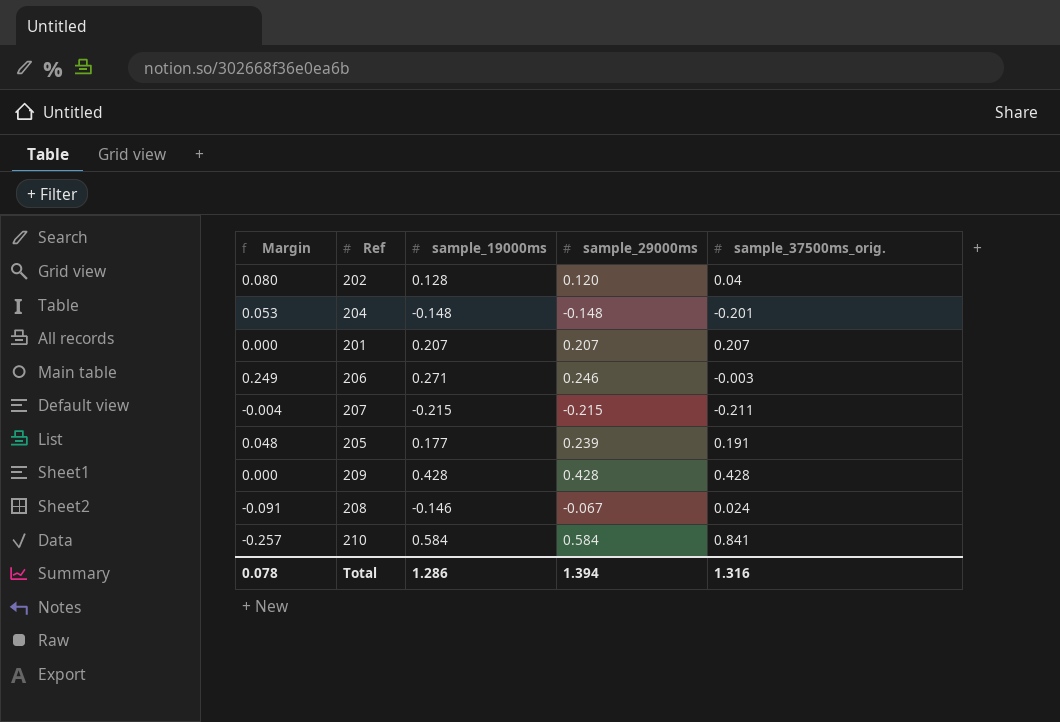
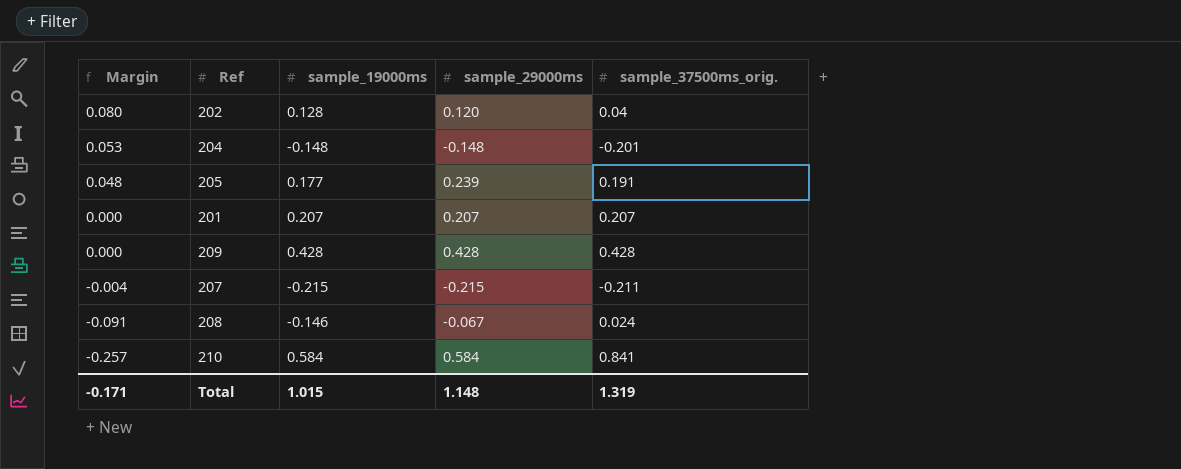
row order: none -> Margin descending
row 206: 0.249 | 0.271 | 0.246 | -0.003 -> none
Total | Margin: 0.078 -> -0.171
Total | sample_19000ms: 1.286 -> 1.015
Total | sample_29000ms: 1.394 -> 1.148
Total | sample_37500ms_orig.: 1.316 -> 1.319

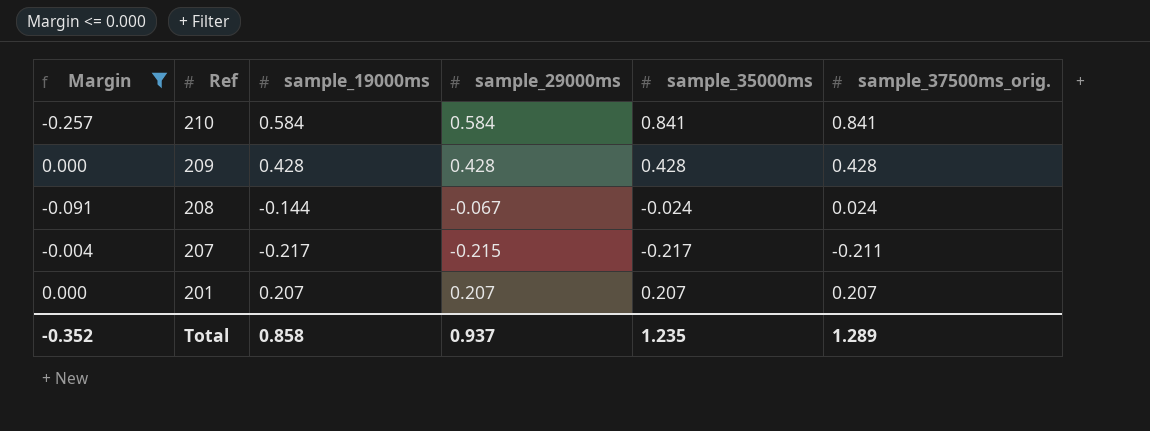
filter: none -> Margin <= 0.000
row order: Margin descending -> Ref descending
column sample_35000ms | position: none -> 5
208 | sample_19000ms: -0.146 -> -0.144
207 | sample_19000ms: -0.215 -> -0.217
Total | Margin: -0.171 -> -0.352
Total | sample_19000ms: 1.015 -> 0.858
Total | sample_29000ms: 1.148 -> 0.937
Total | sample_37500ms_orig.: 1.319 -> 1.289

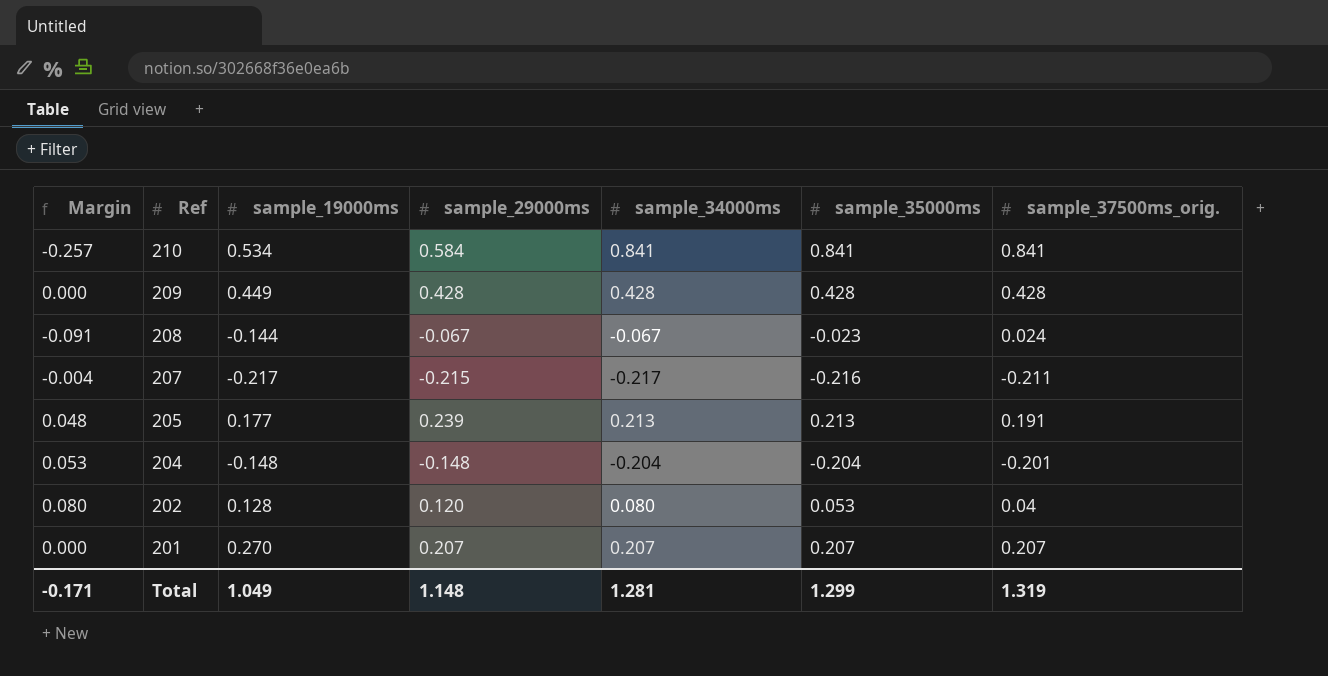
filter: Margin <= 0.000 -> none
column sample_34000ms | position: none -> 5
210 | sample_19000ms: 0.584 -> 0.534
209 | sample_19000ms: 0.428 -> 0.449
208 | sample_35000ms: -0.024 -> -0.023
207 | sample_35000ms: -0.217 -> -0.216
201 | sample_19000ms: 0.207 -> 0.270
Total | Margin: -0.352 -> -0.171
Total | sample_19000ms: 0.858 -> 1.049
Total | sample_29000ms: 0.937 -> 1.148
Total | sample_35000ms: 1.235 -> 1.299
Total | sample_37500ms_orig.: 1.289 -> 1.319

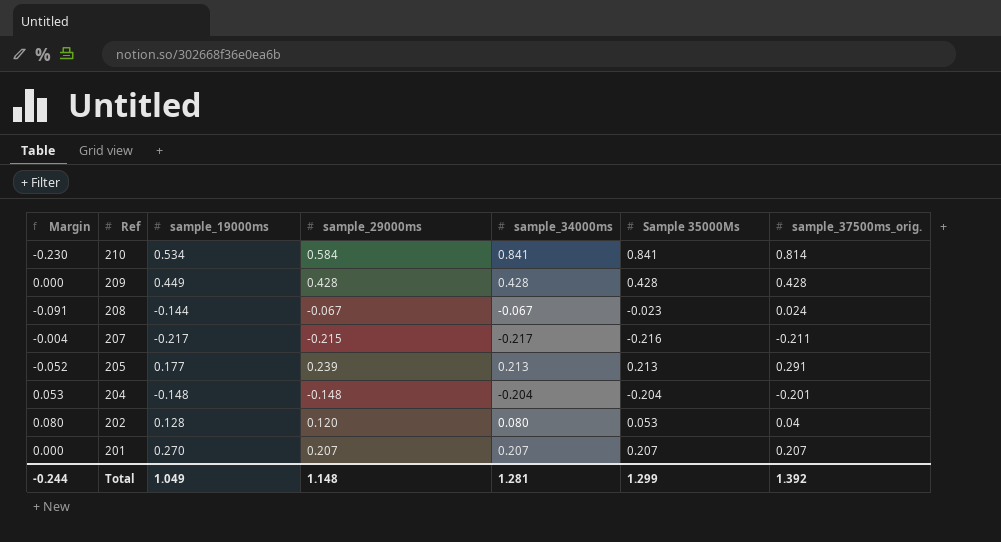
column name: sample_35000ms -> Sample 35000Ms
210 | Margin: -0.257 -> -0.230
210 | sample_37500ms_orig.: 0.841 -> 0.814
205 | Margin: 0.048 -> -0.052
205 | sample_37500ms_orig.: 0.191 -> 0.291
Total | Margin: -0.171 -> -0.244
Total | sample_37500ms_orig.: 1.319 -> 1.392

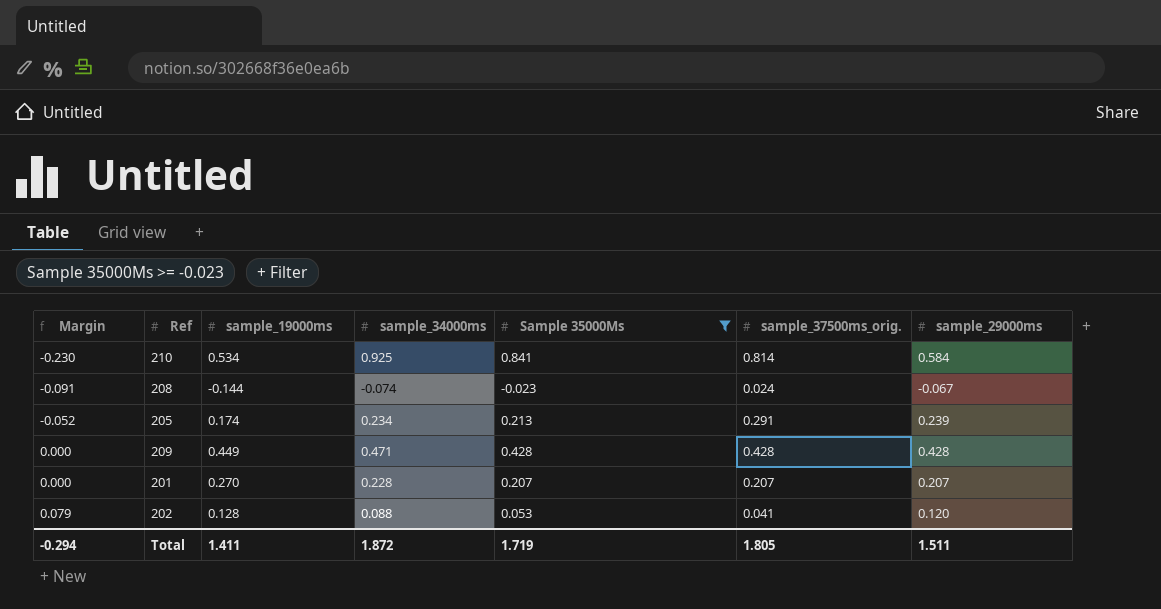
filter: none -> Sample 35000Ms >= -0.023
row order: Ref descending -> Margin ascending
column sample_29000ms | position: 4 -> 7
210 | sample_34000ms: 0.841 -> 0.925
208 | sample_34000ms: -0.067 -> -0.074
205 | sample_19000ms: 0.177 -> 0.174
205 | sample_34000ms: 0.213 -> 0.234
209 | sample_34000ms: 0.428 -> 0.471
201 | sample_34000ms: 0.207 -> 0.228
202 | Margin: 0.080 -> 0.079
202 | sample_34000ms: 0.080 -> 0.088
202 | sample_37500ms_orig.: 0.04 -> 0.041
Total | Margin: -0.244 -> -0.294
Total | sample_19000ms: 1.049 -> 1.411
Total | sample_34000ms: 1.281 -> 1.872
Total | Sample 35000Ms: 1.299 -> 1.719
Total | sample_37500ms_orig.: 1.392 -> 1.805
Total | sample_29000ms: 1.148 -> 1.511

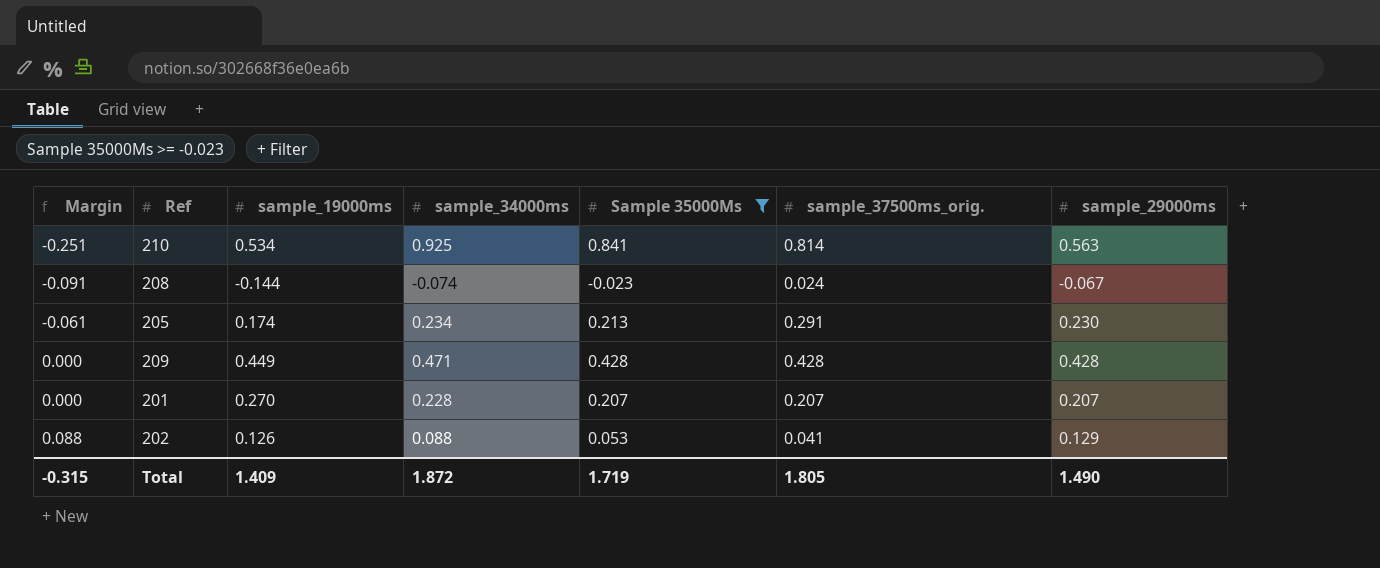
210 | Margin: -0.230 -> -0.251
210 | sample_29000ms: 0.584 -> 0.563
205 | Margin: -0.052 -> -0.061
205 | sample_29000ms: 0.239 -> 0.230
202 | Margin: 0.079 -> 0.088
202 | sample_19000ms: 0.128 -> 0.126
202 | sample_29000ms: 0.120 -> 0.129
Total | Margin: -0.294 -> -0.315
Total | sample_19000ms: 1.411 -> 1.409
Total | sample_29000ms: 1.511 -> 1.490

